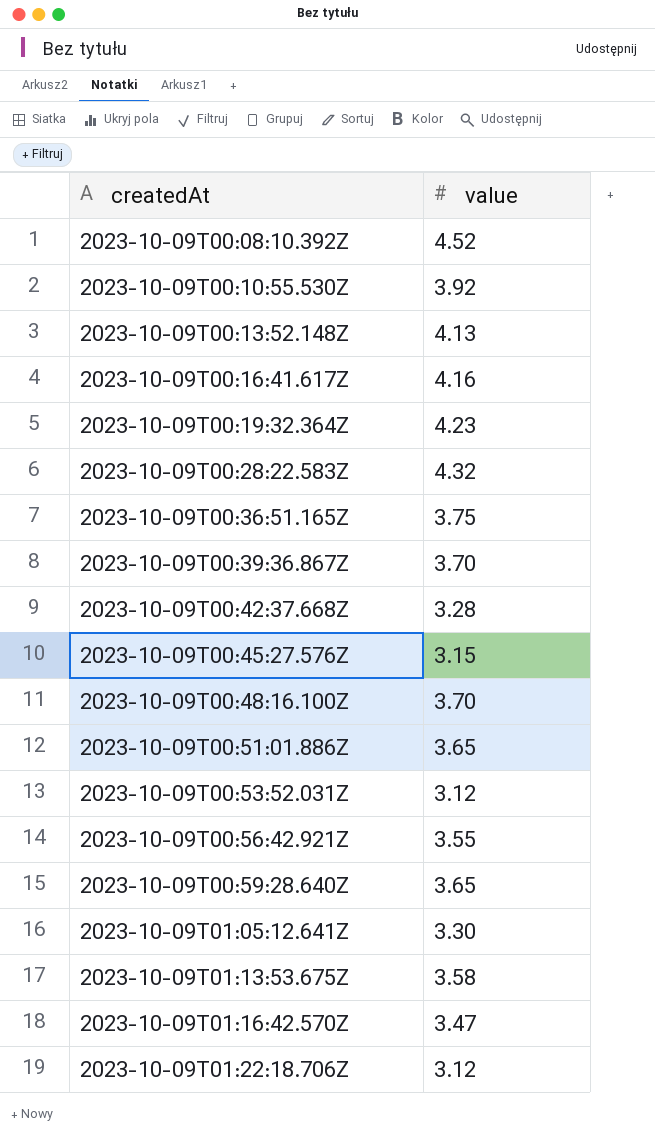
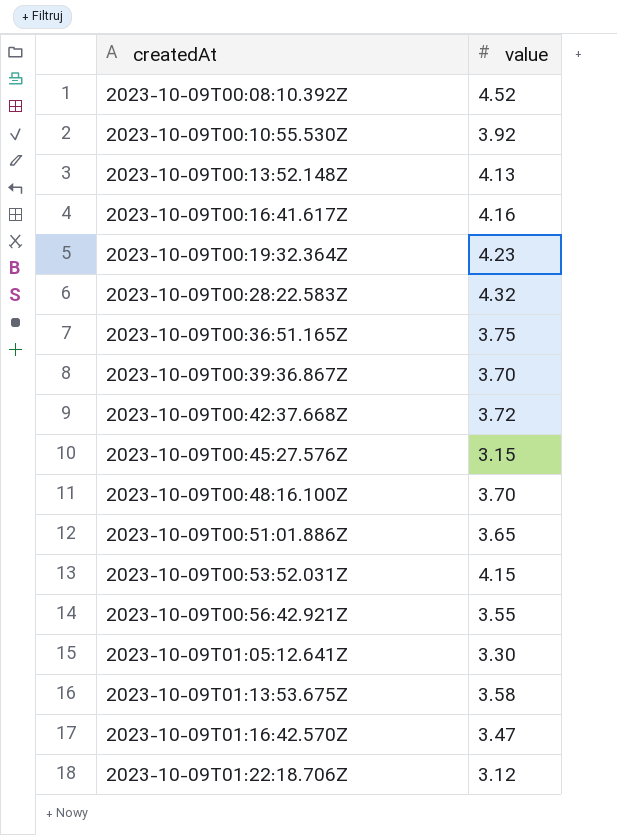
row 2023-10-09T00:59:28.640Z: 3.65 -> none
2023-10-09T00:42:37.668Z | value: 3.28 -> 3.72
2023-10-09T00:53:52.031Z | value: 3.12 -> 4.15

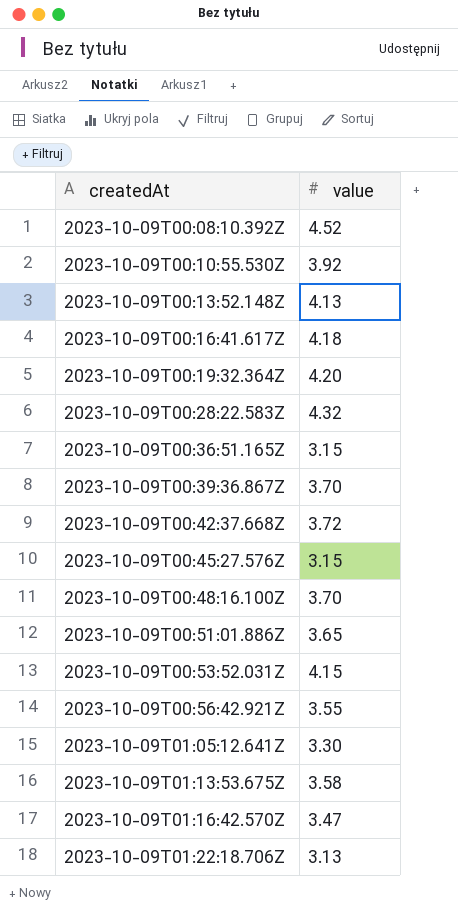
2023-10-09T00:16:41.617Z | value: 4.16 -> 4.18
2023-10-09T00:19:32.364Z | value: 4.23 -> 4.20
2023-10-09T00:36:51.165Z | value: 3.75 -> 3.15
2023-10-09T01:22:18.706Z | value: 3.12 -> 3.13

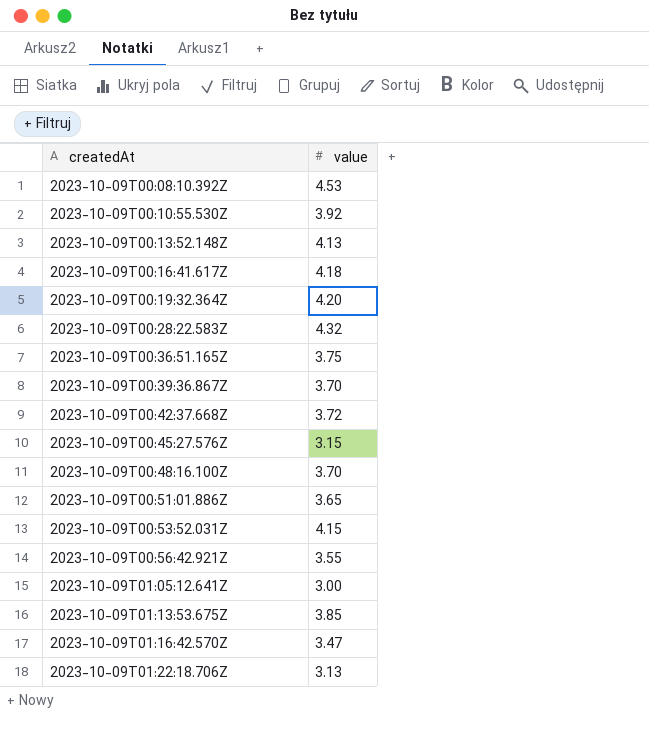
2023-10-09T00:08:10.392Z | value: 4.52 -> 4.53
2023-10-09T00:36:51.165Z | value: 3.15 -> 3.75
2023-10-09T01:05:12.641Z | value: 3.30 -> 3.00
2023-10-09T01:13:53.675Z | value: 3.58 -> 3.85

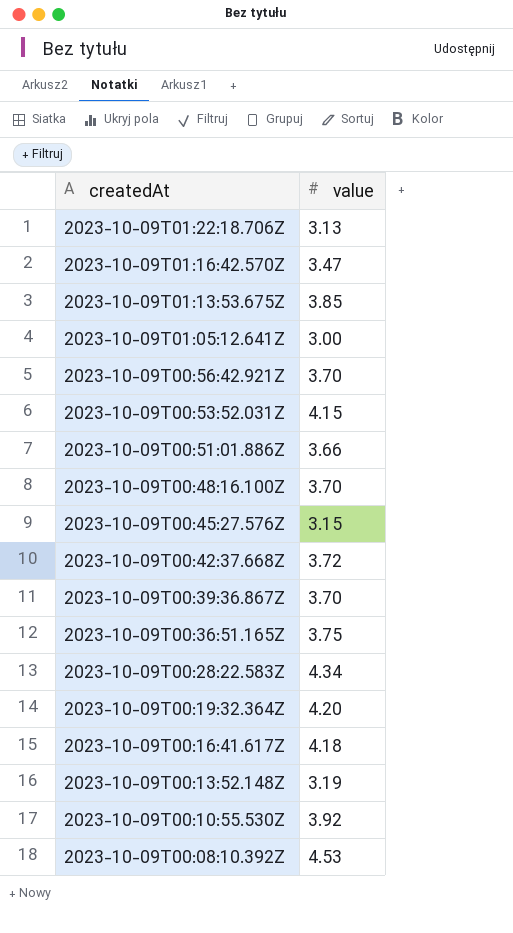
row order: createdAt ascending -> createdAt descending
2023-10-09T00:56:42.921Z | value: 3.55 -> 3.70
2023-10-09T00:51:01.886Z | value: 3.65 -> 3.66
2023-10-09T00:28:22.583Z | value: 4.32 -> 4.34
2023-10-09T00:13:52.148Z | value: 4.13 -> 3.19

